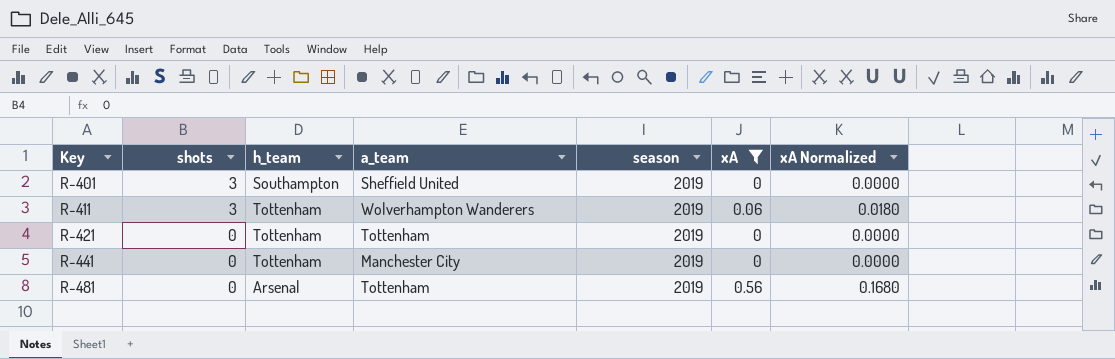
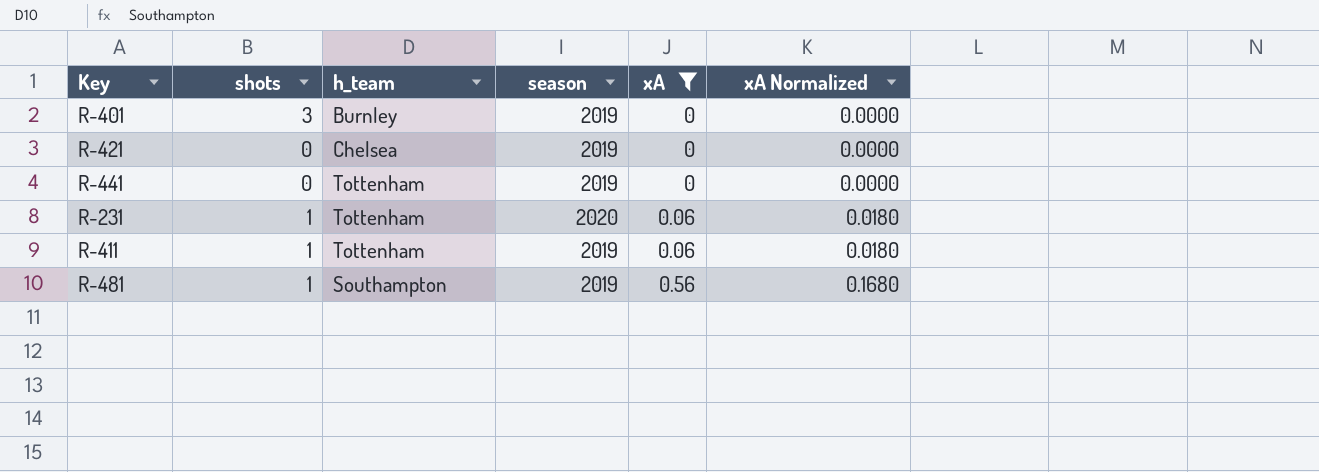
row order: Key ascending -> xA ascending
column a_team | position: 4 -> none
R-401 | h_team: Southampton -> Burnley
R-421 | h_team: Tottenham -> Chelsea
row R-231: none -> 1 | Tottenham | 2020 | 0.06 | 0.0180
R-411 | shots: 3 -> 1
R-481 | shots: 0 -> 1
R-481 | h_team: Arsenal -> Southampton

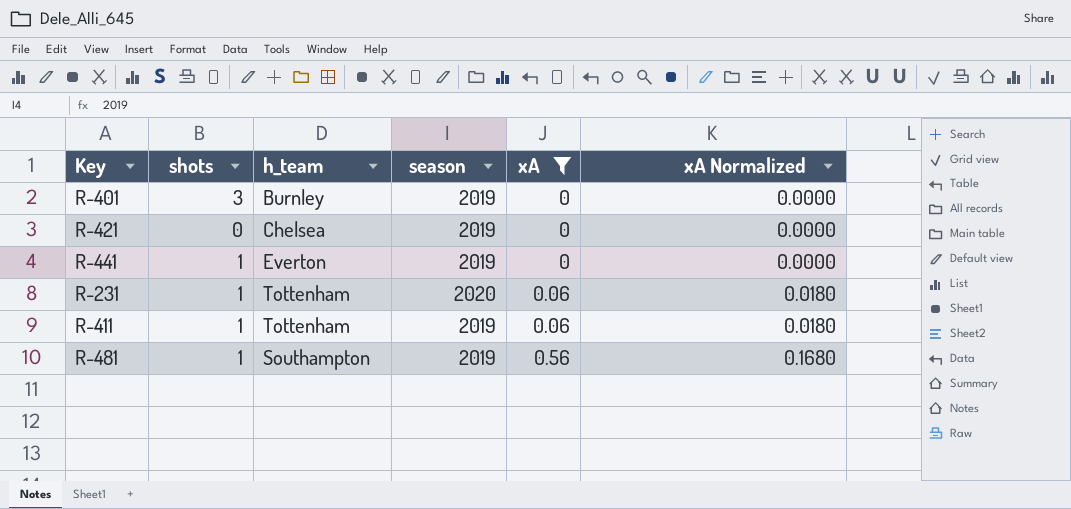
R-441 | shots: 0 -> 1
R-441 | h_team: Tottenham -> Everton

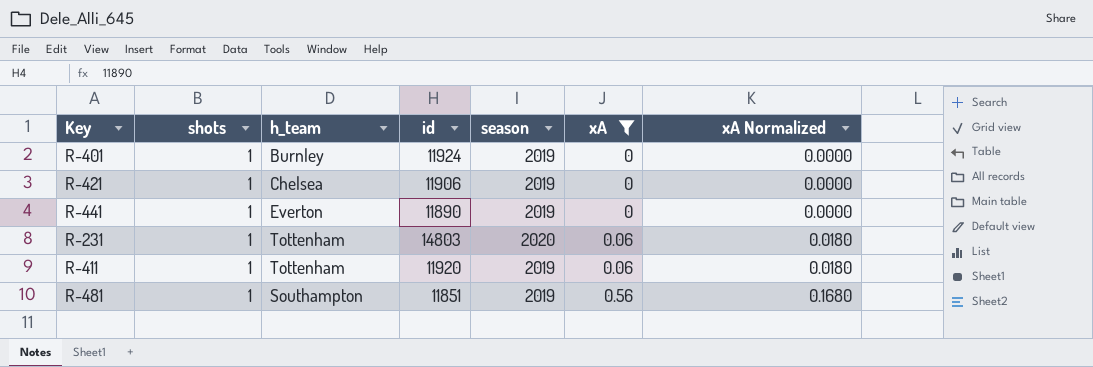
column id | position: none -> 4
R-401 | shots: 3 -> 1
R-421 | shots: 0 -> 1

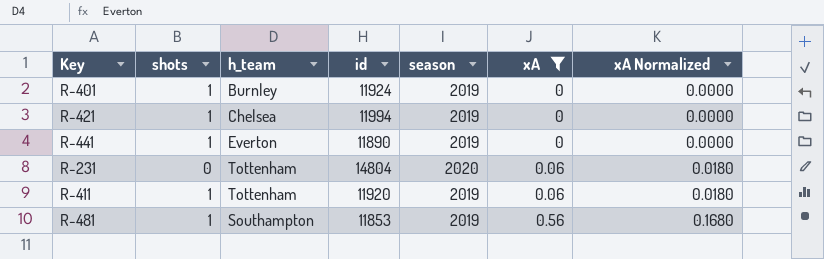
R-421 | id: 11906 -> 11994
R-231 | shots: 1 -> 0
R-231 | id: 14803 -> 14804
R-481 | id: 11851 -> 11853

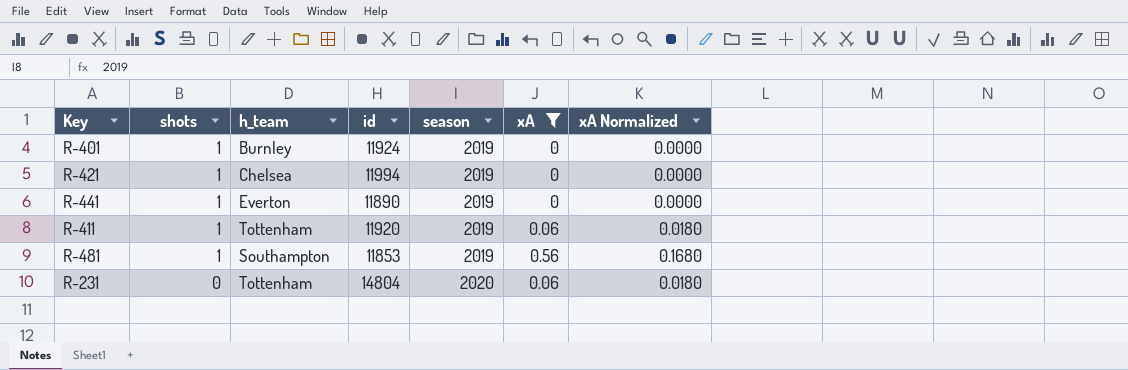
row order: xA ascending -> shots descending

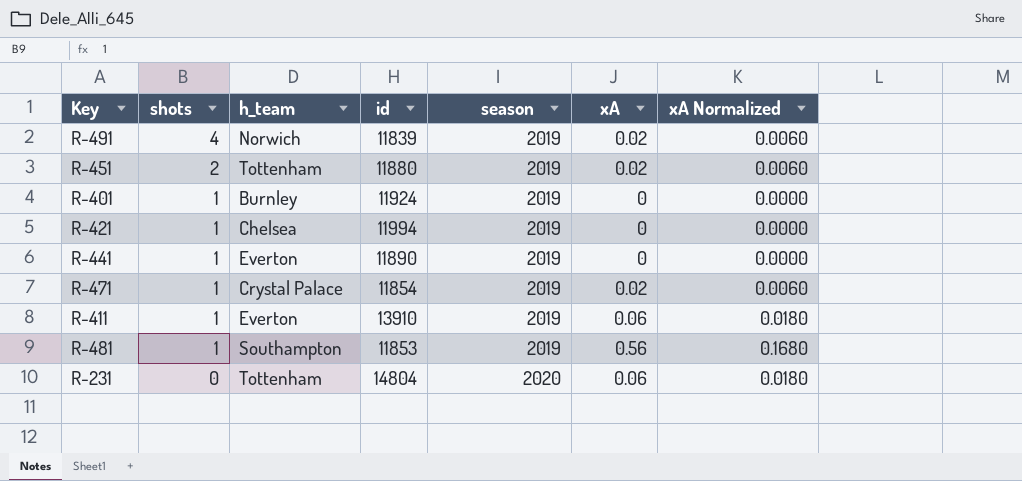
filter: xA != 0.02 -> none
R-411 | h_team: Tottenham -> Everton
R-411 | id: 11920 -> 13910

